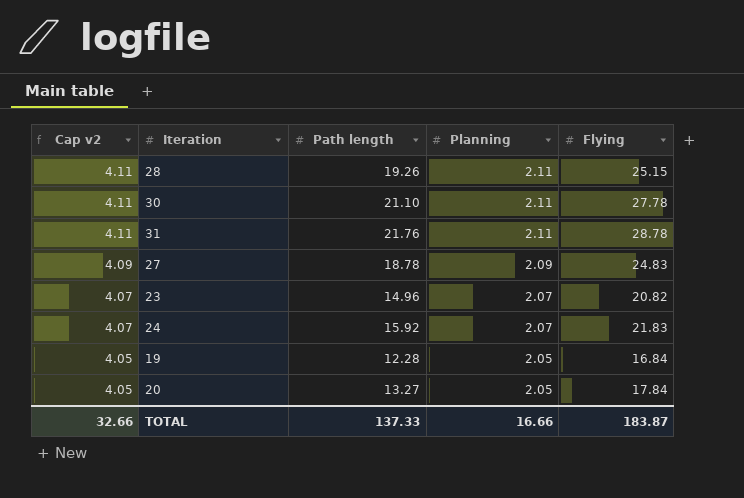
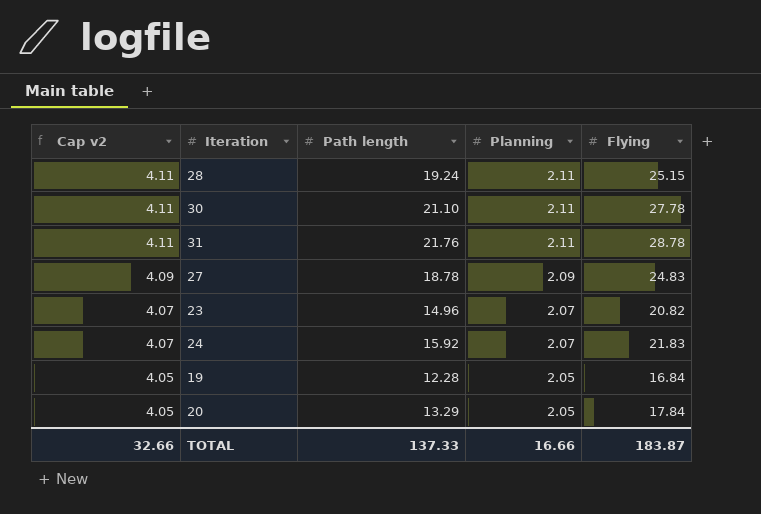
28 | Path length: 19.26 -> 19.24
20 | Path length: 13.27 -> 13.29

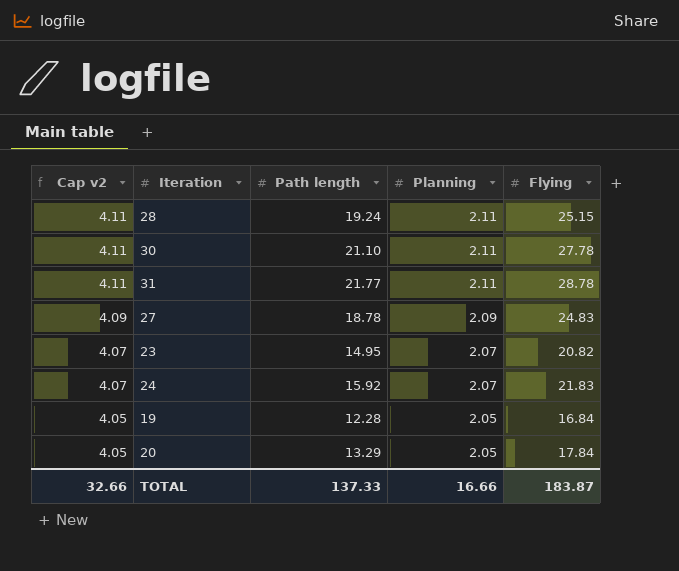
31 | Path length: 21.76 -> 21.77
23 | Path length: 14.96 -> 14.95

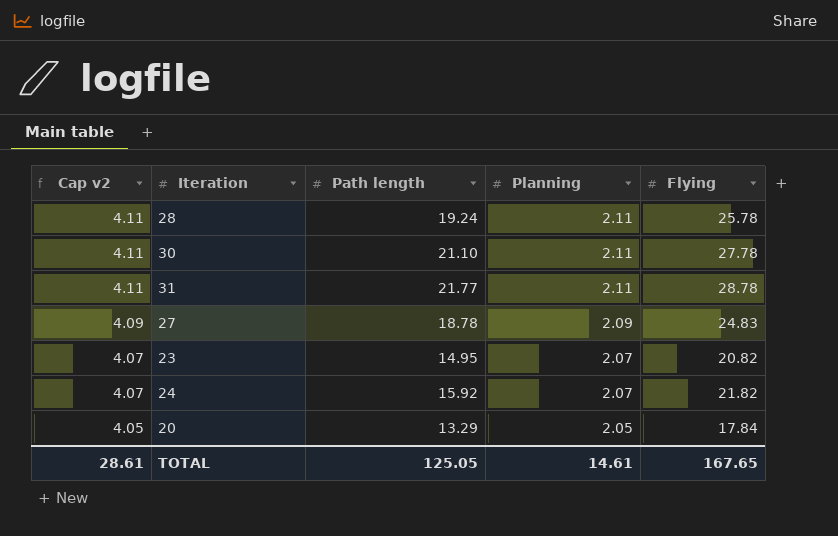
row 19: 4.05 | 12.28 | 2.05 | 16.84 -> none
28 | Flying: 25.15 -> 25.78
24 | Flying: 21.83 -> 21.82
TOTAL | Cap v2: 32.66 -> 28.61
TOTAL | Path length: 137.33 -> 125.05
TOTAL | Planning: 16.66 -> 14.61
TOTAL | Flying: 183.87 -> 167.65

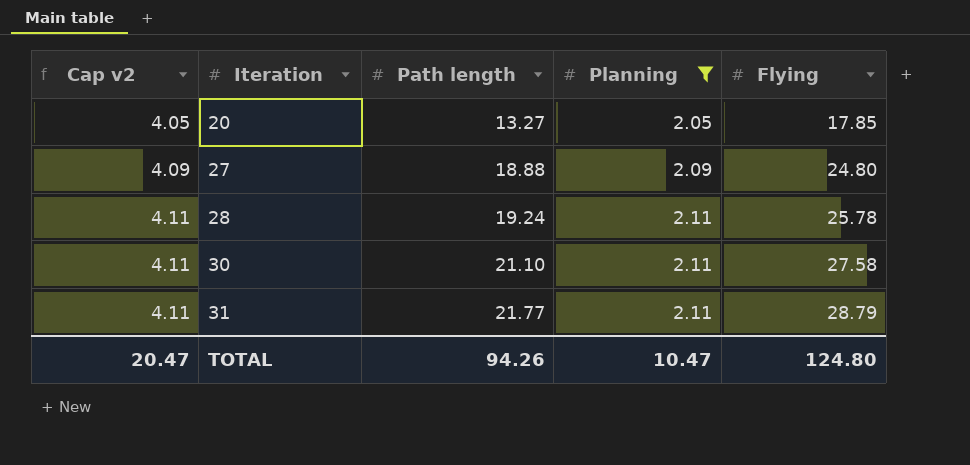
filter: none -> Planning != 2.07
row order: Cap v2 descending -> Cap v2 ascending
20 | Path length: 13.29 -> 13.27
20 | Flying: 17.84 -> 17.85
27 | Path length: 18.78 -> 18.88
27 | Flying: 24.83 -> 24.80
30 | Flying: 27.78 -> 27.58
31 | Flying: 28.78 -> 28.79
TOTAL | Cap v2: 28.61 -> 20.47
TOTAL | Path length: 125.05 -> 94.26
TOTAL | Planning: 14.61 -> 10.47
TOTAL | Flying: 167.65 -> 124.80

